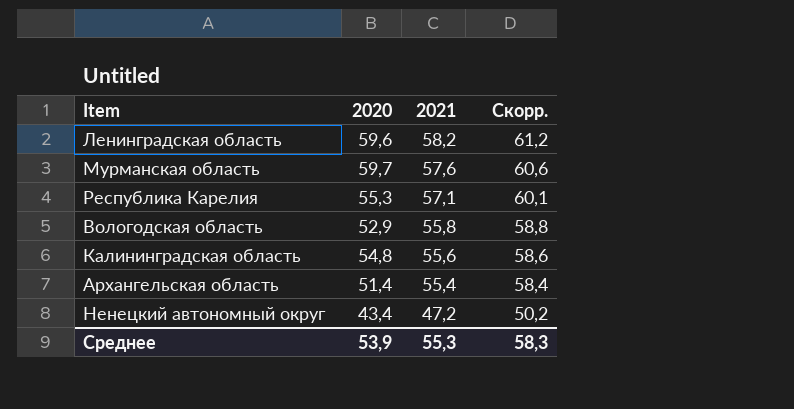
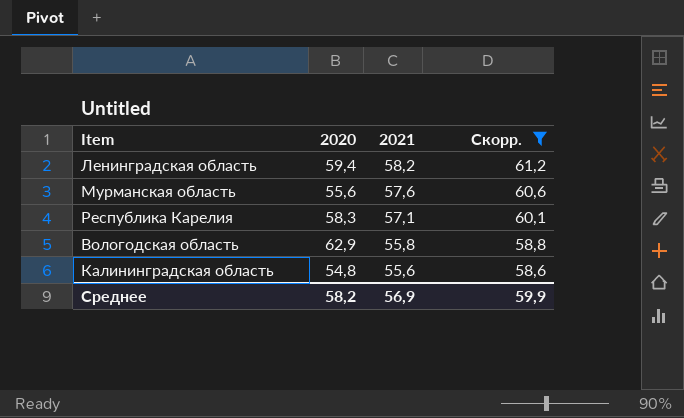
filter: none -> Скорр. >= 58,6
Ленинградская область | 2020: 59,6 -> 59,4
Мурманская область | 2020: 59,7 -> 55,6
Республика Карелия | 2020: 55,3 -> 58,3
Вологодская область | 2020: 52,9 -> 62,9
Среднее | 2020: 53,9 -> 58,2
Среднее | 2021: 55,3 -> 56,9
Среднее | Скорр.: 58,3 -> 59,9

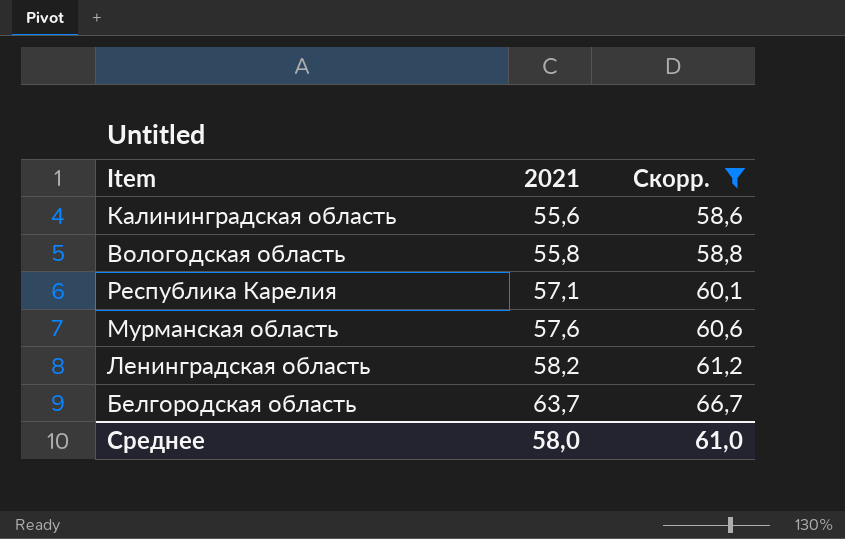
row order: 2021 descending -> 2021 ascending
column 2020 | position: 2 -> none
row Белгородская область: none -> 63,7 | 66,7
Среднее | 2021: 56,9 -> 58,0
Среднее | Скорр.: 59,9 -> 61,0

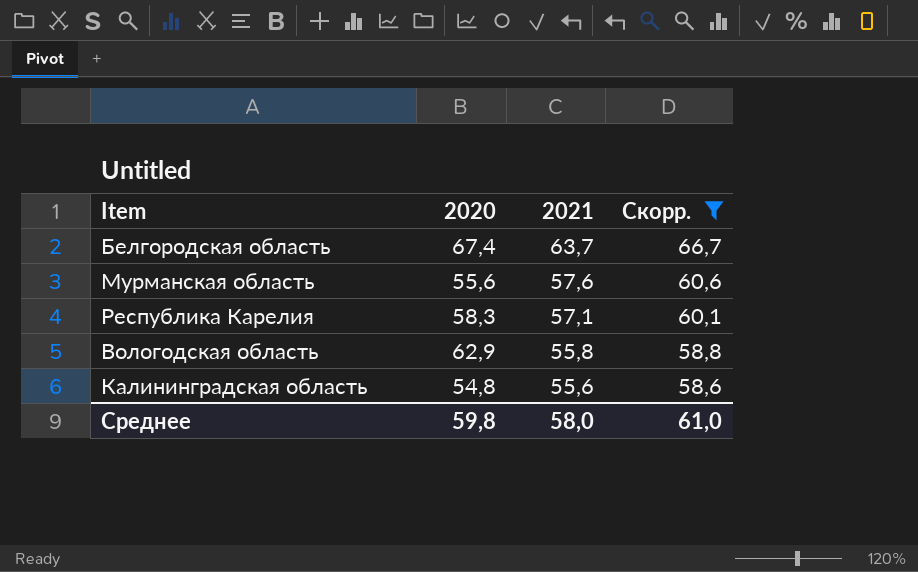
row order: 2021 ascending -> 2021 descending
column 2020 | position: none -> 2
row Ленинградская область: 58,2 | 61,2 -> none

